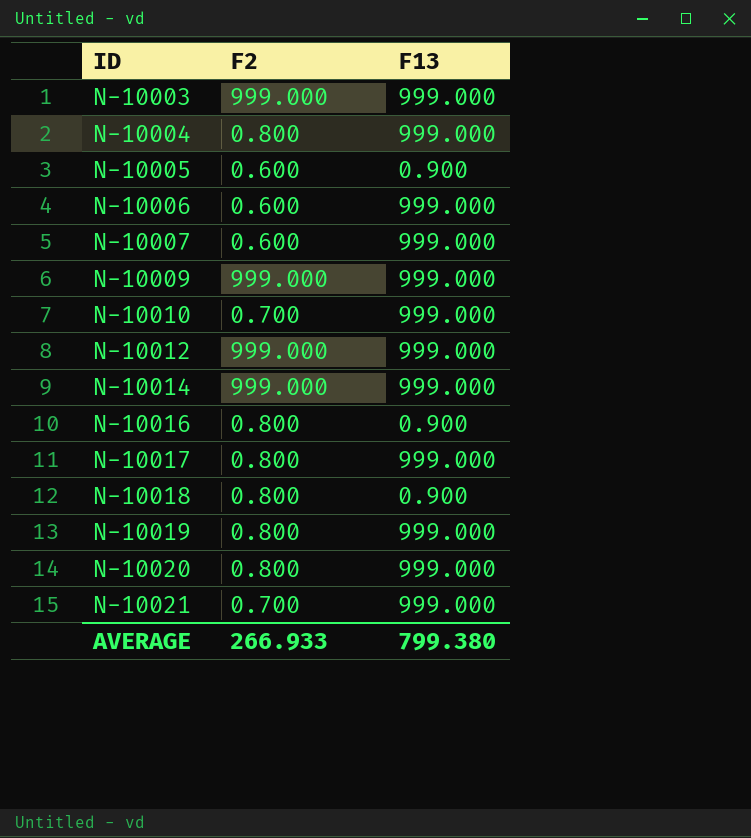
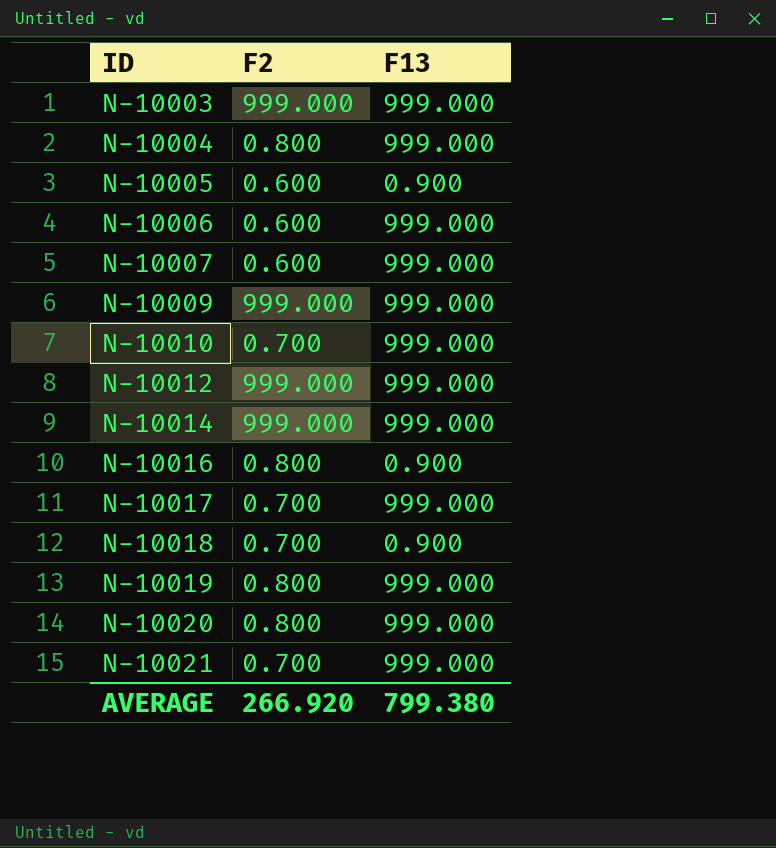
N-10017 | F2: 0.800 -> 0.700
N-10018 | F2: 0.800 -> 0.700
AVERAGE | F2: 266.933 -> 266.920

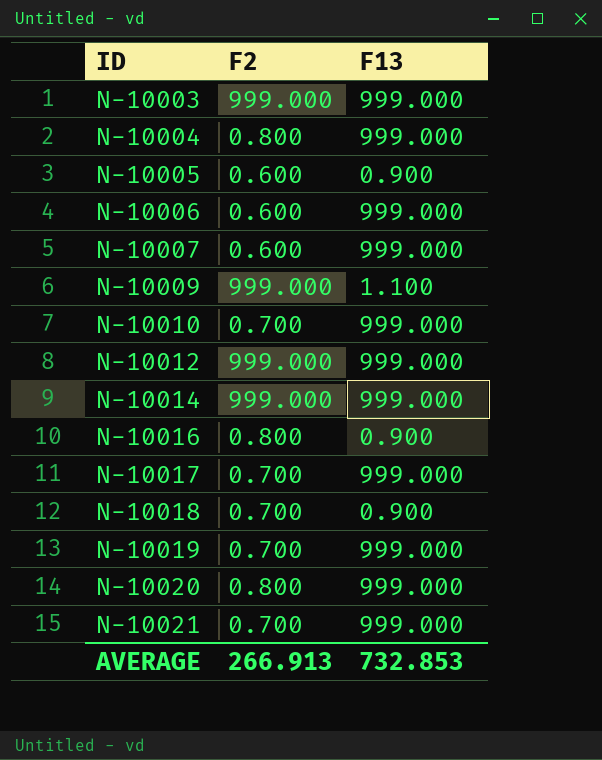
N-10009 | F13: 999.000 -> 1.100
N-10019 | F2: 0.800 -> 0.700
AVERAGE | F2: 266.920 -> 266.913
AVERAGE | F13: 799.380 -> 732.853

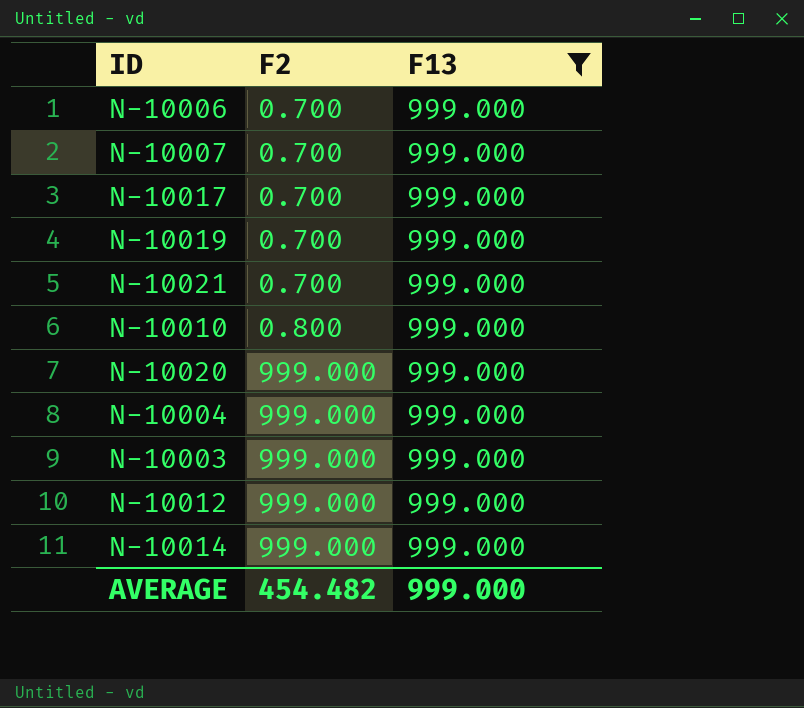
filter: none -> F13 = 999.000
row order: ID ascending -> F2 ascending
N-10006 | F2: 0.600 -> 0.700
N-10007 | F2: 0.600 -> 0.700
N-10010 | F2: 0.700 -> 0.800
N-10020 | F2: 0.800 -> 999.000
N-10004 | F2: 0.800 -> 999.000
AVERAGE | F2: 266.913 -> 454.482
AVERAGE | F13: 732.853 -> 999.000

